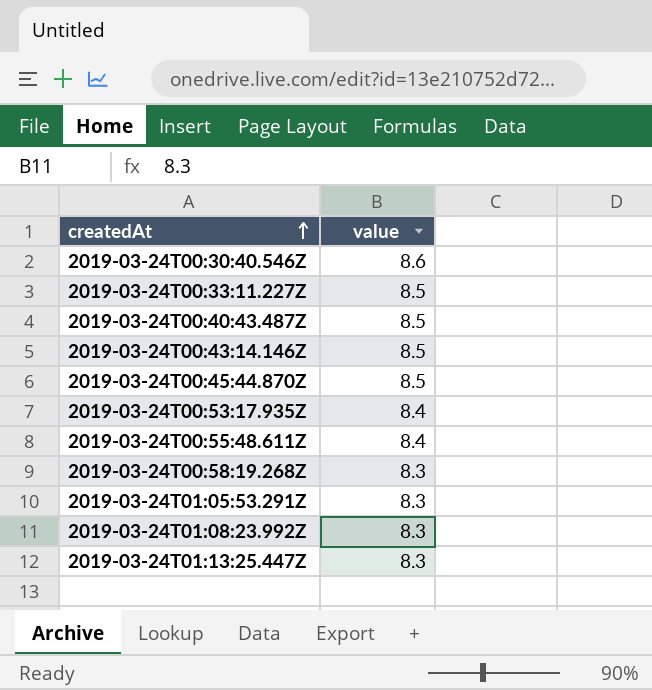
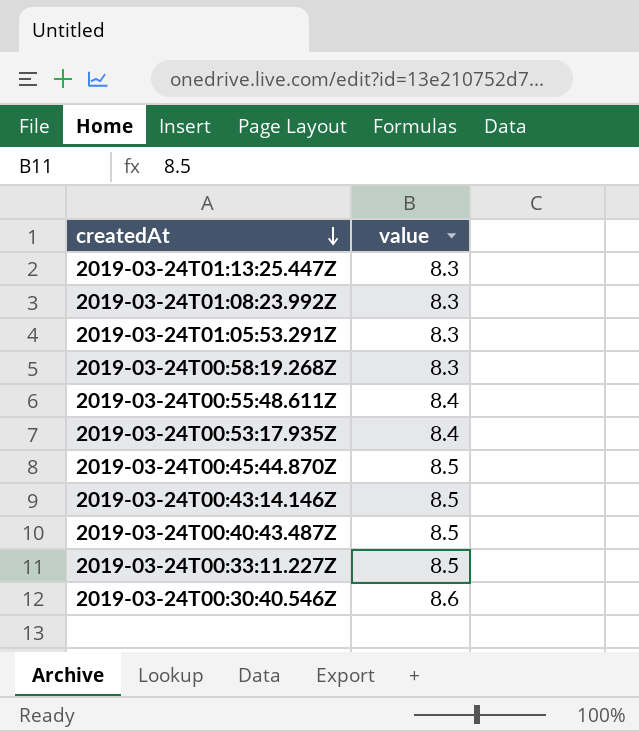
row order: createdAt ascending -> createdAt descending

